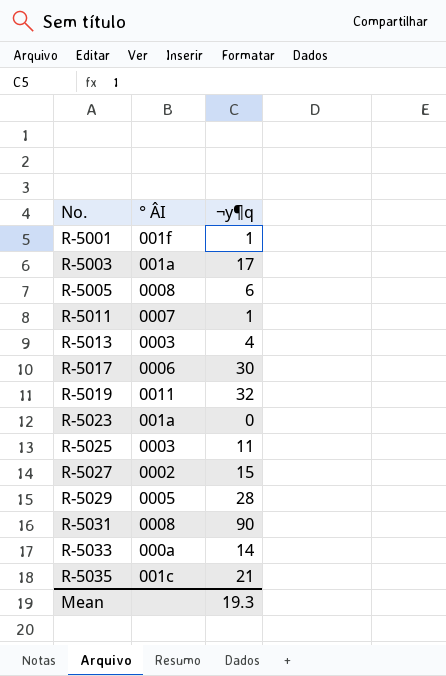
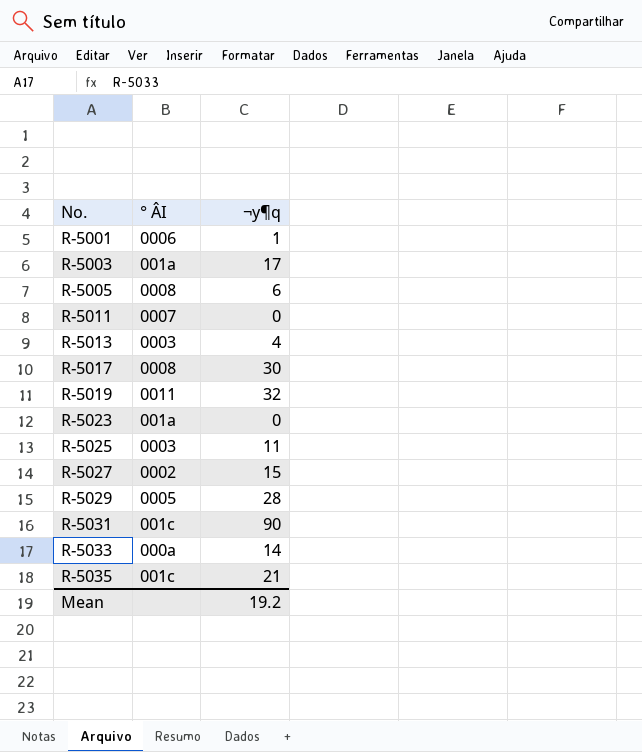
R-5001 | ° ÂI: 001f -> 0006
R-5011 | ¬y¶q: 1 -> 0
R-5017 | ° ÂI: 0006 -> 0008
R-5031 | ° ÂI: 0008 -> 001c
Mean | ¬y¶q: 19.3 -> 19.2

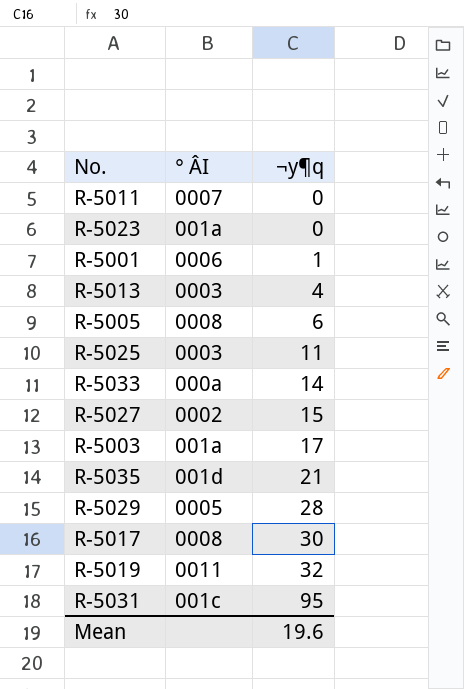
row order: No. ascending -> ¬y¶q ascending
R-5035 | ° ÂI: 001c -> 001d
R-5031 | ¬y¶q: 90 -> 95
Mean | ¬y¶q: 19.2 -> 19.6

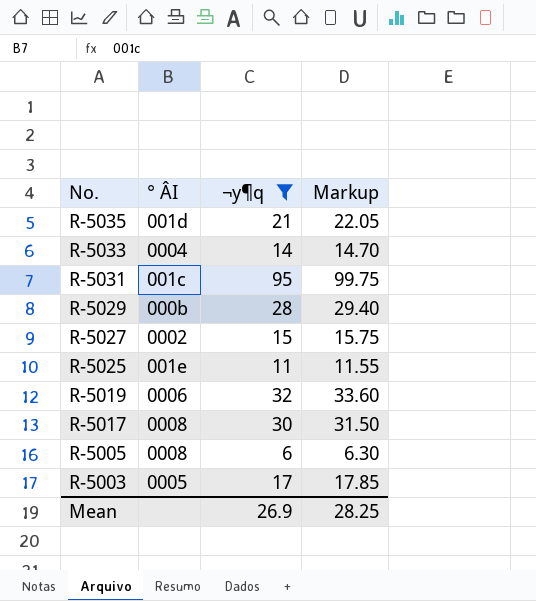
filter: none -> ¬y¶q >= 6
row order: ¬y¶q ascending -> No. descending
column Markup | formula: none -> [¬y¶q] * 1.05
R-5033 | ° ÂI: 000a -> 0004
R-5029 | ° ÂI: 0005 -> 000b
R-5025 | ° ÂI: 0003 -> 001e
R-5019 | ° ÂI: 0011 -> 0006
R-5003 | ° ÂI: 001a -> 0005
Mean | ¬y¶q: 19.6 -> 26.9

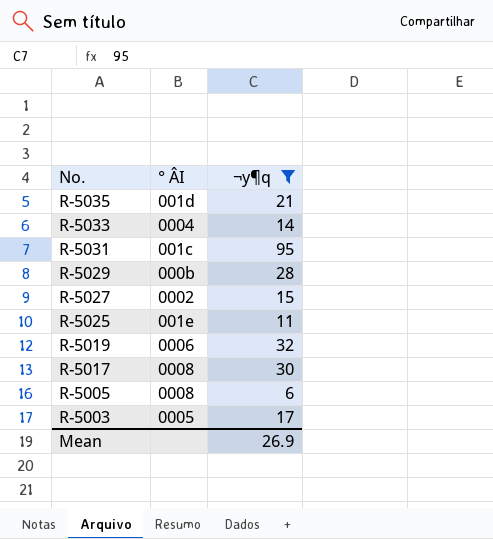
column Markup | formula: [¬y¶q] * 1.05 -> none

